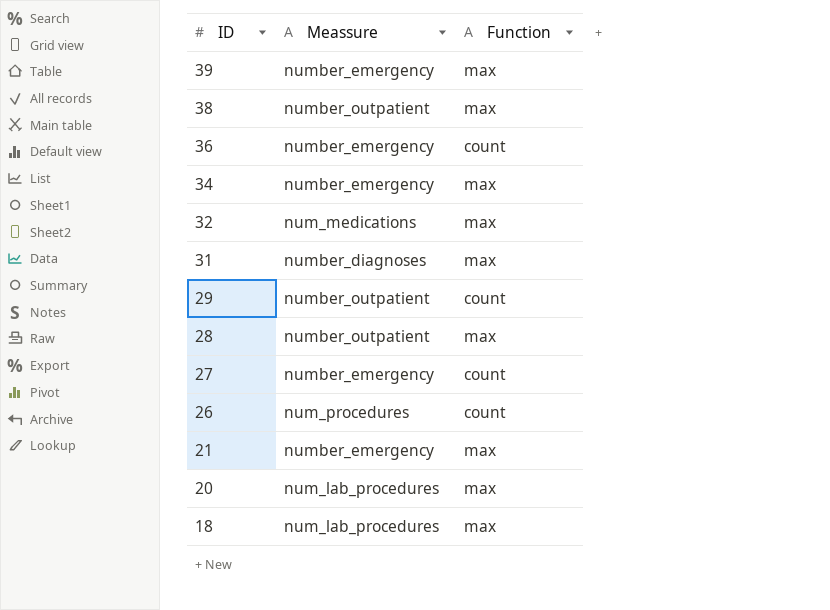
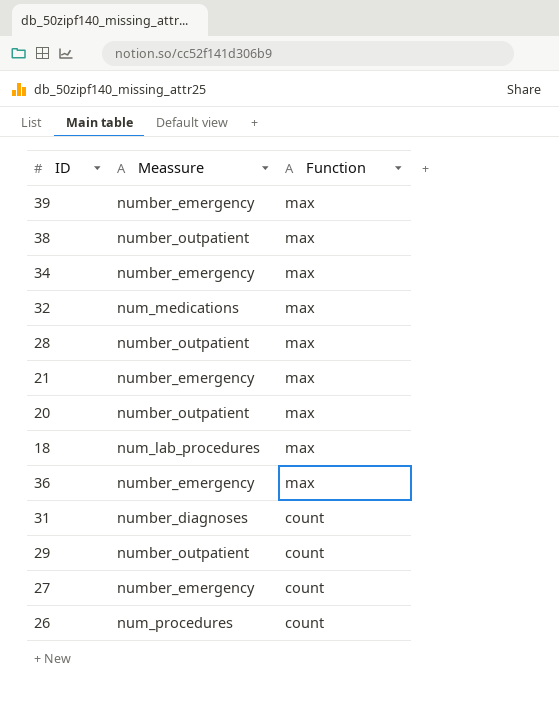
row order: ID descending -> Function descending
20 | Meassure: num_lab_procedures -> number_outpatient
36 | Function: count -> max
31 | Function: max -> count

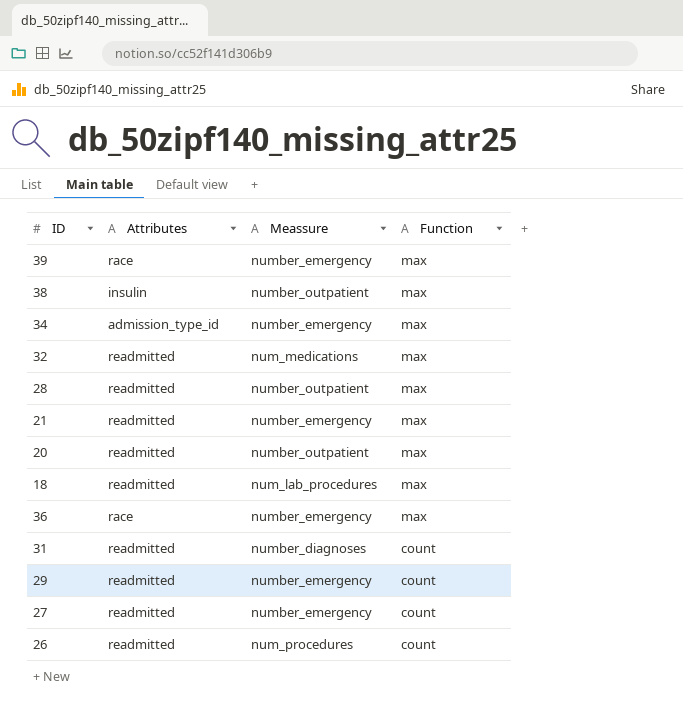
column Attributes | position: none -> 2
29 | Meassure: number_outpatient -> number_emergency

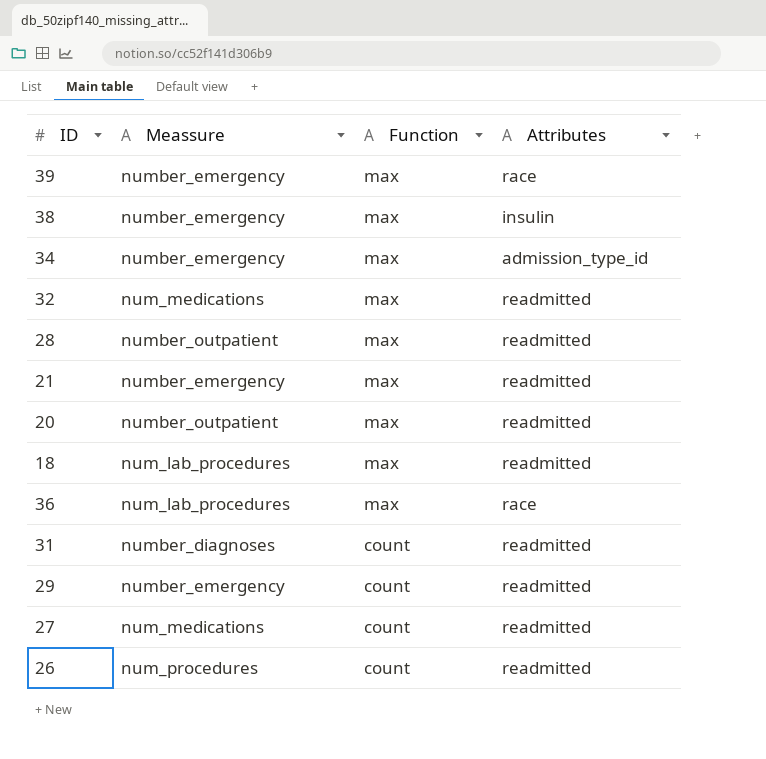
column Attributes | position: 2 -> 4
38 | Meassure: number_outpatient -> number_emergency
36 | Meassure: number_emergency -> num_lab_procedures
27 | Meassure: number_emergency -> num_medications

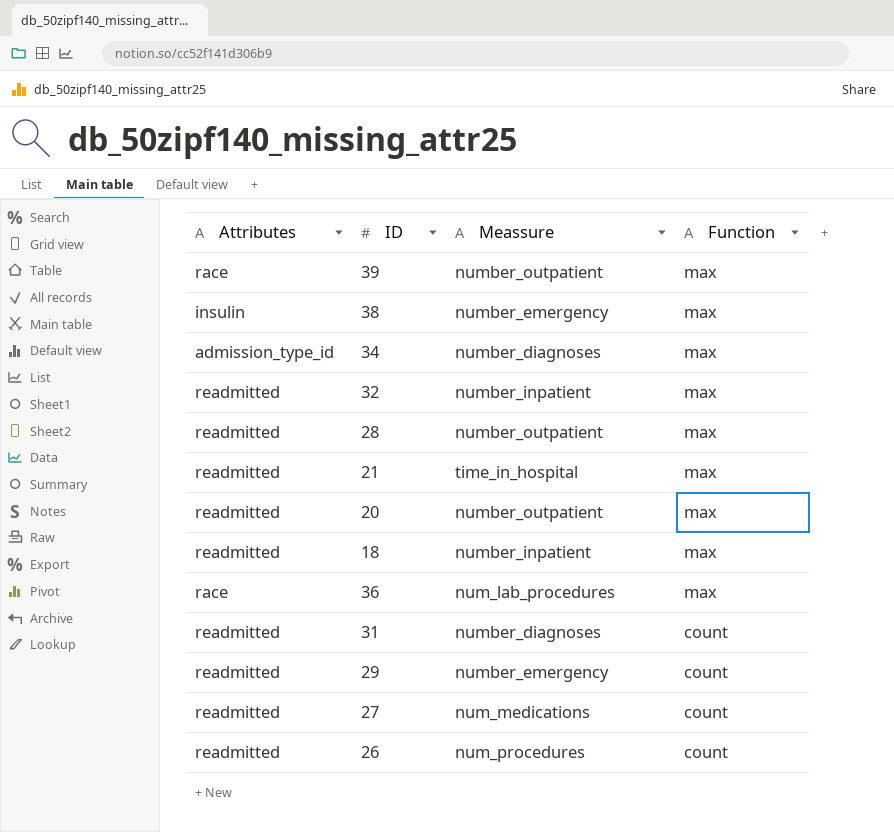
column Attributes | position: 4 -> 1
39 | Meassure: number_emergency -> number_outpatient
34 | Meassure: number_emergency -> number_diagnoses
32 | Meassure: num_medications -> number_inpatient
21 | Meassure: number_emergency -> time_in_hospital
18 | Meassure: num_lab_procedures -> number_inpatient

